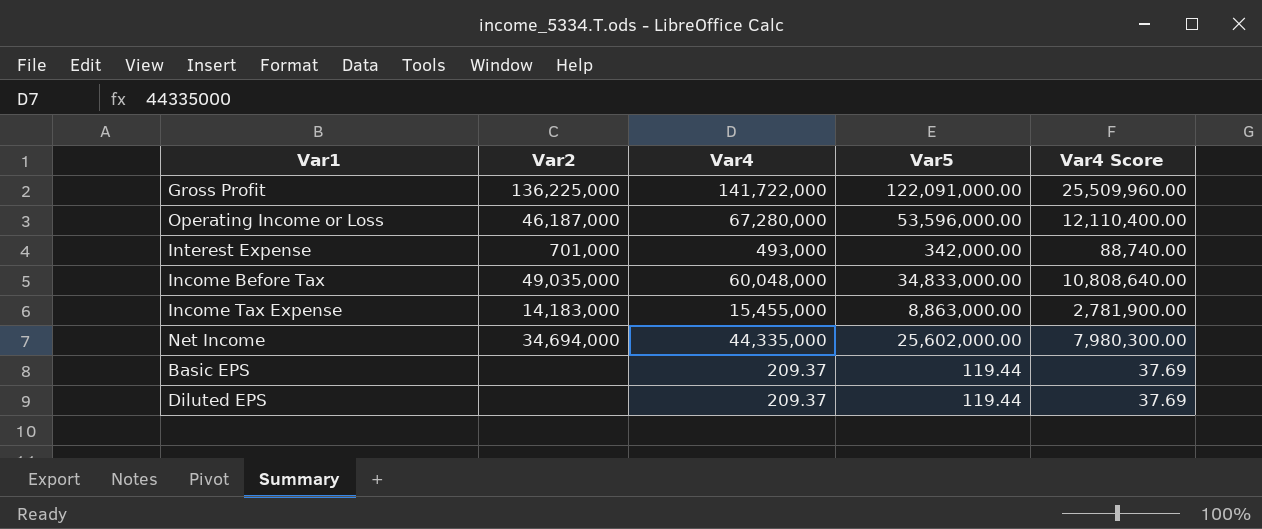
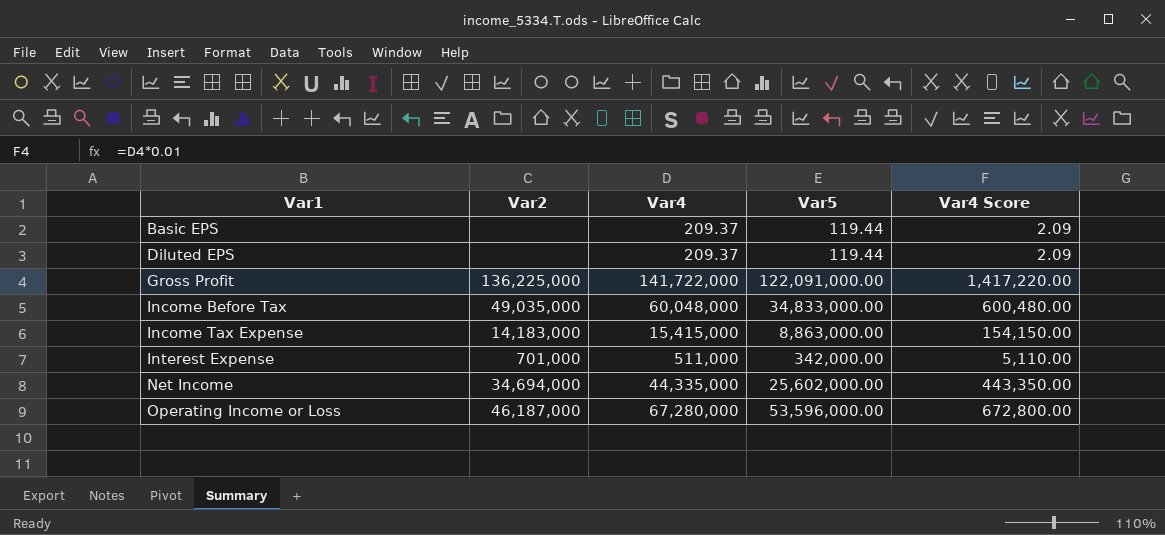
row order: none -> Var1 ascending
column Var4 Score | formula: [Var4] * 0.18 -> [Var4] * 0.01
Income Tax Expense | Var4: 15,455,000 -> 15,415,000
Interest Expense | Var4: 493,000 -> 511,000

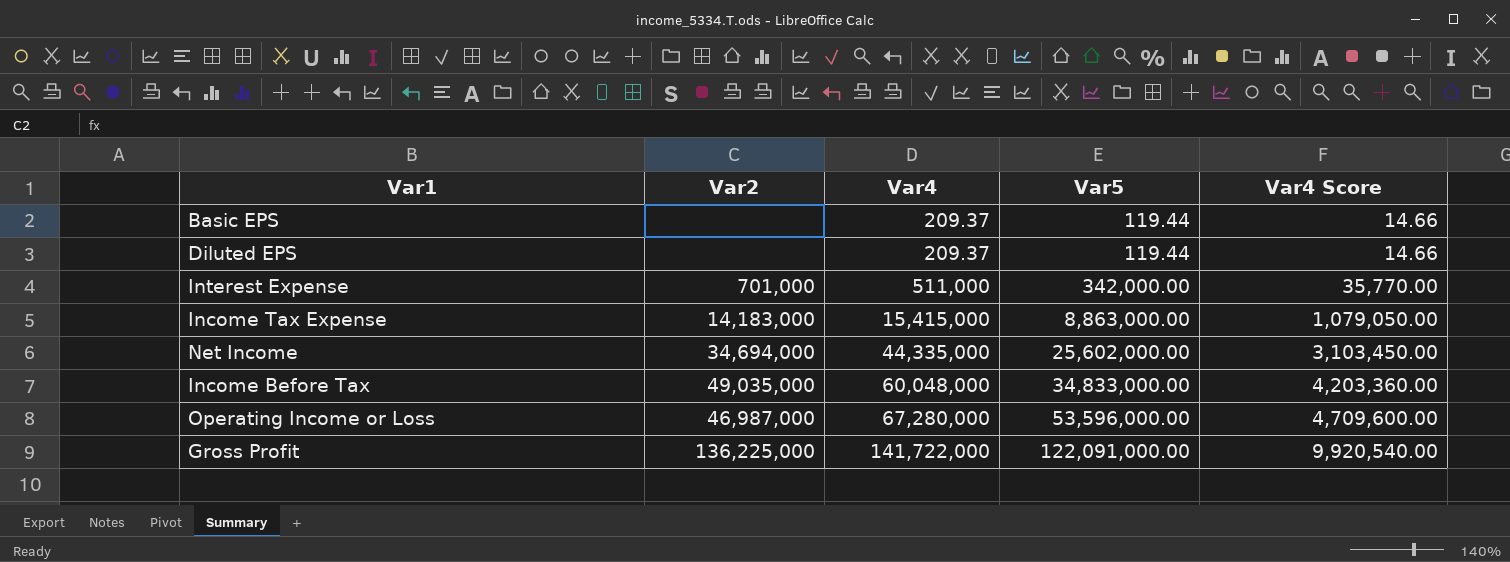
row order: Var1 ascending -> Var4 ascending
column Var4 Score | formula: [Var4] * 0.01 -> [Var4] * 0.07
Operating Income or Loss | Var2: 46,187,000 -> 46,987,000

